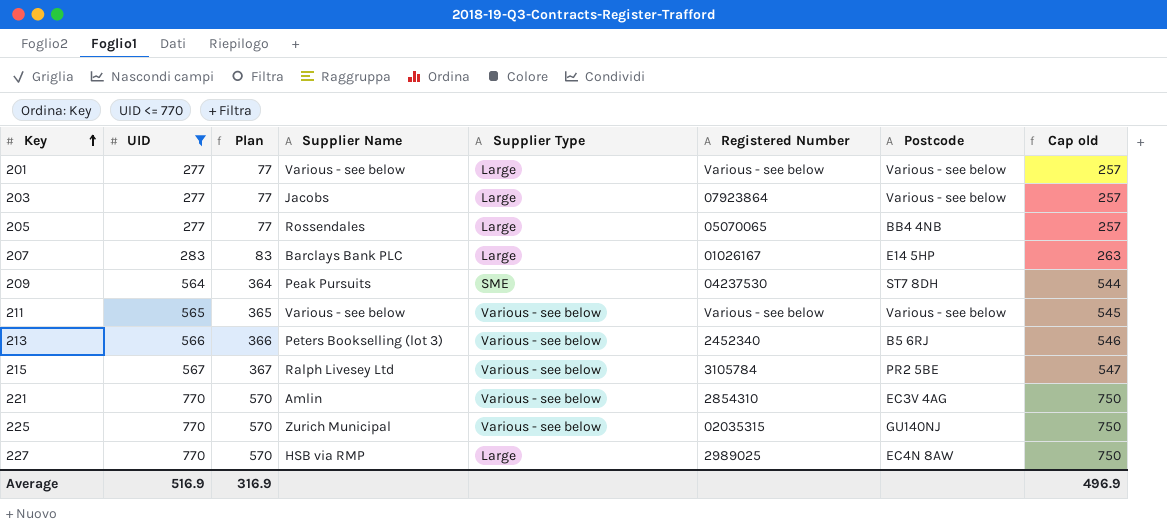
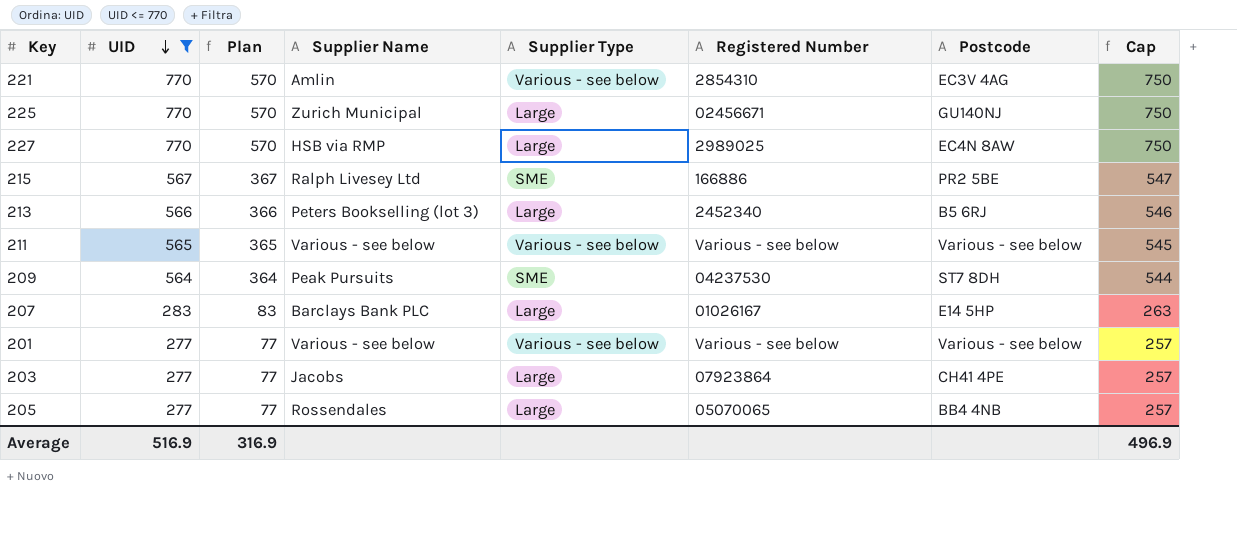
row order: Key ascending -> UID descending
column name: Cap old -> Cap
225 | Supplier Type: Various - see below -> Large
225 | Registered Number: 02035315 -> 02456671
215 | Supplier Type: Various - see below -> SME
215 | Registered Number: 3105784 -> 166886
213 | Supplier Type: Various - see below -> Large
201 | Supplier Type: Large -> Various - see below
203 | Postcode: Various - see below -> CH41 4PE

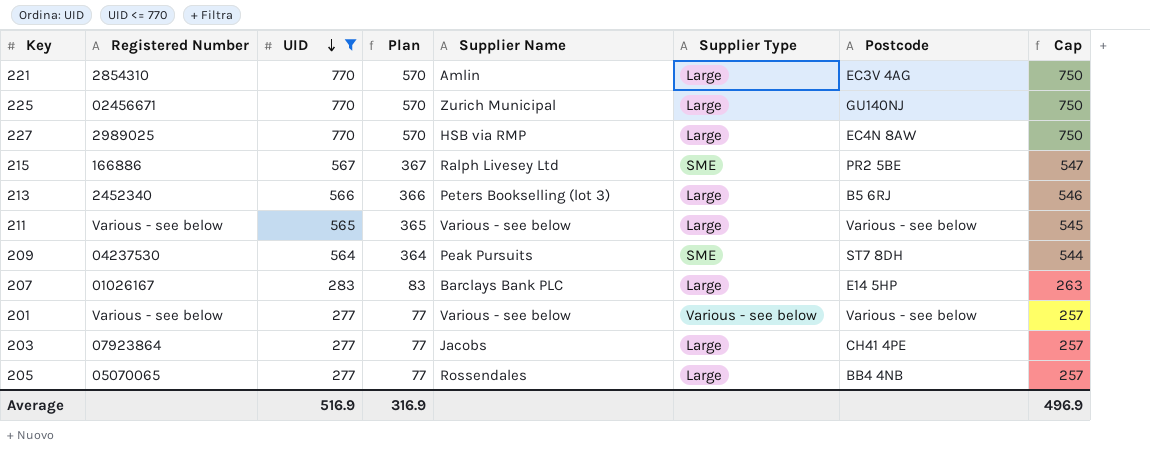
column Registered Number | position: 6 -> 2
221 | Supplier Type: Various - see below -> Large
211 | Supplier Type: Various - see below -> Large

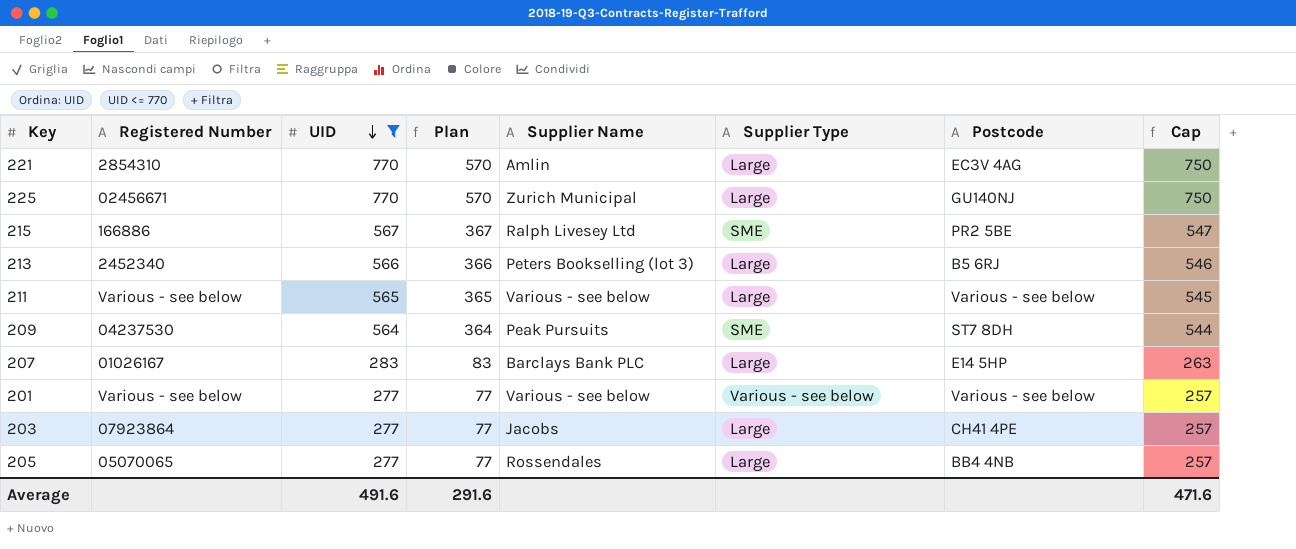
row 227: 2989025 | 770 | 570 | HSB via RMP | Large | EC4N 8AW | 750 -> none
Average | UID: 516.9 -> 491.6
Average | Plan: 316.9 -> 291.6
Average | Cap: 496.9 -> 471.6

